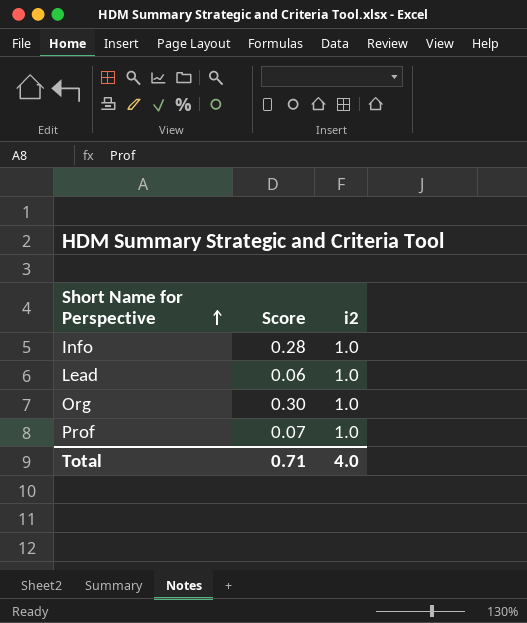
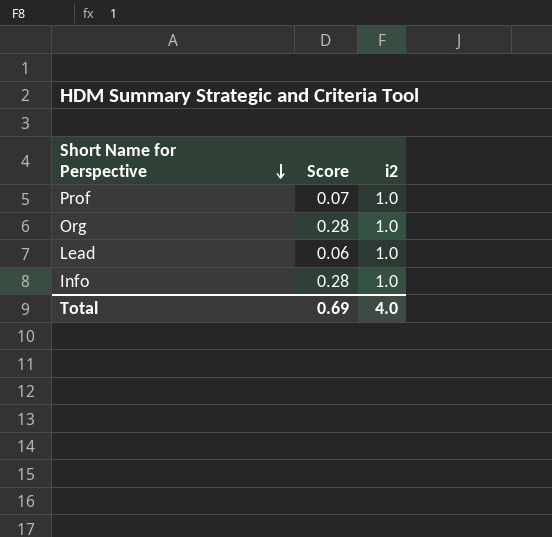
row order: Short Name for Perspective ascending -> Short Name for Perspective descending
Org | Score: 0.30 -> 0.28
Total | Score: 0.71 -> 0.69

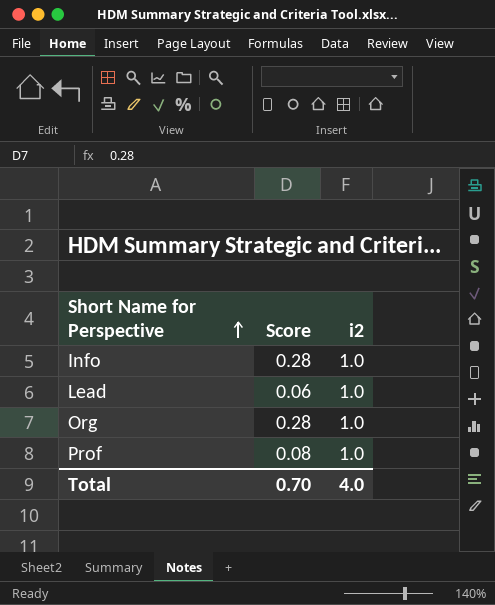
row order: Short Name for Perspective descending -> Short Name for Perspective ascending
Prof | Score: 0.07 -> 0.08
Total | Score: 0.69 -> 0.70

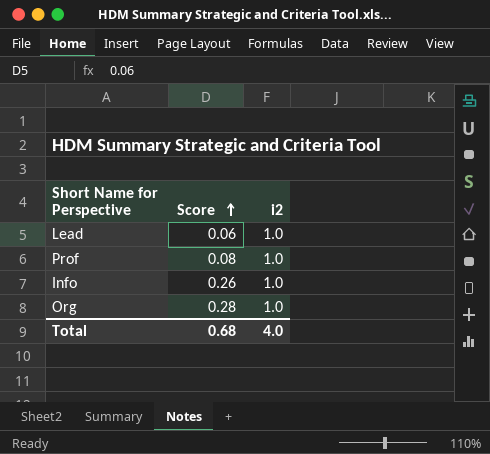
row order: Short Name for Perspective ascending -> Score ascending
Info | Score: 0.28 -> 0.26
Total | Score: 0.70 -> 0.68

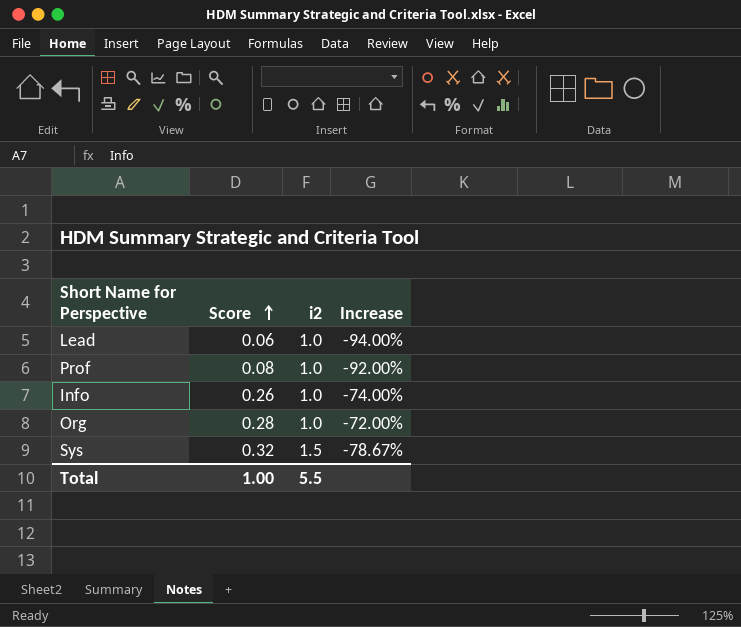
column Increase | formula: none -> ([Score] - [i2]) / [i2]
row Sys: none -> 0.32 | 1.5 | -78.67%
Total | Score: 0.68 -> 1.00
Total | i2: 4.0 -> 5.5

